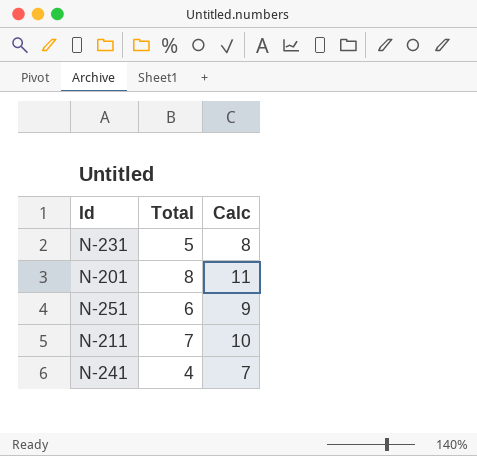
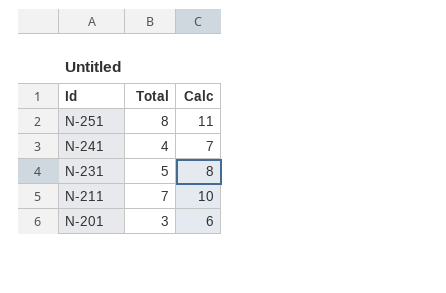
row order: none -> Id descending
N-251 | Total: 6 -> 8
N-251 | Calc: 9 -> 11
N-201 | Total: 8 -> 3
N-201 | Calc: 11 -> 6

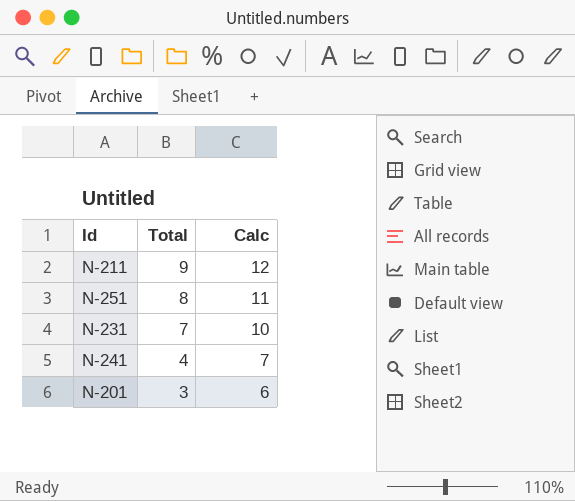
row order: Id descending -> Total descending
N-211 | Total: 7 -> 9
N-211 | Calc: 10 -> 12
N-231 | Total: 5 -> 7
N-231 | Calc: 8 -> 10

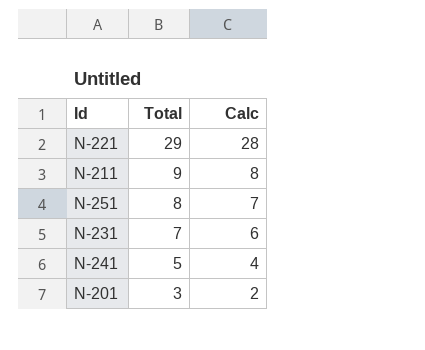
column Calc | formula: [Total] + 3 -> [Total] - 1
row N-221: none -> 29 | 28
N-241 | Total: 4 -> 5

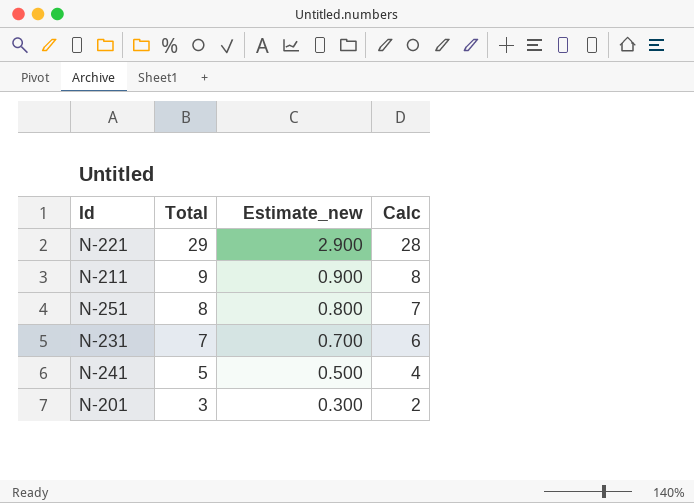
column Estimate_new | formula: none -> [Total] * 0.1

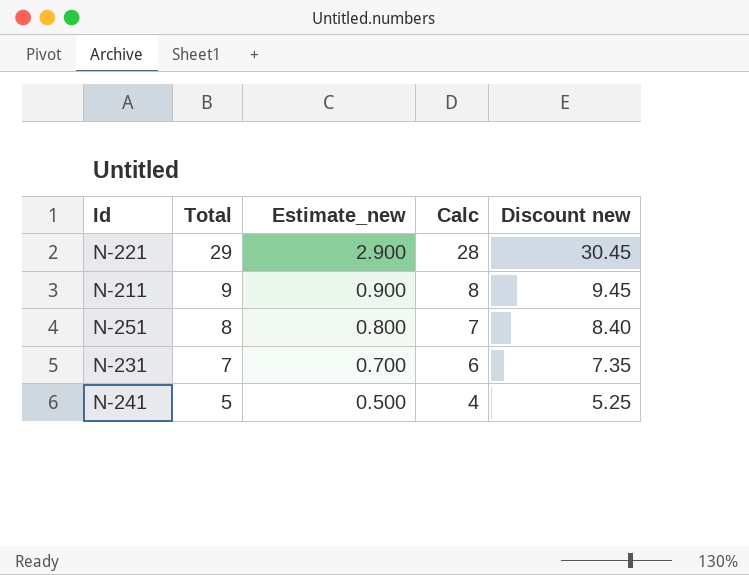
column Discount new | formula: none -> [Total] * 1.05
row N-201: 3 | 0.300 | 2 -> none

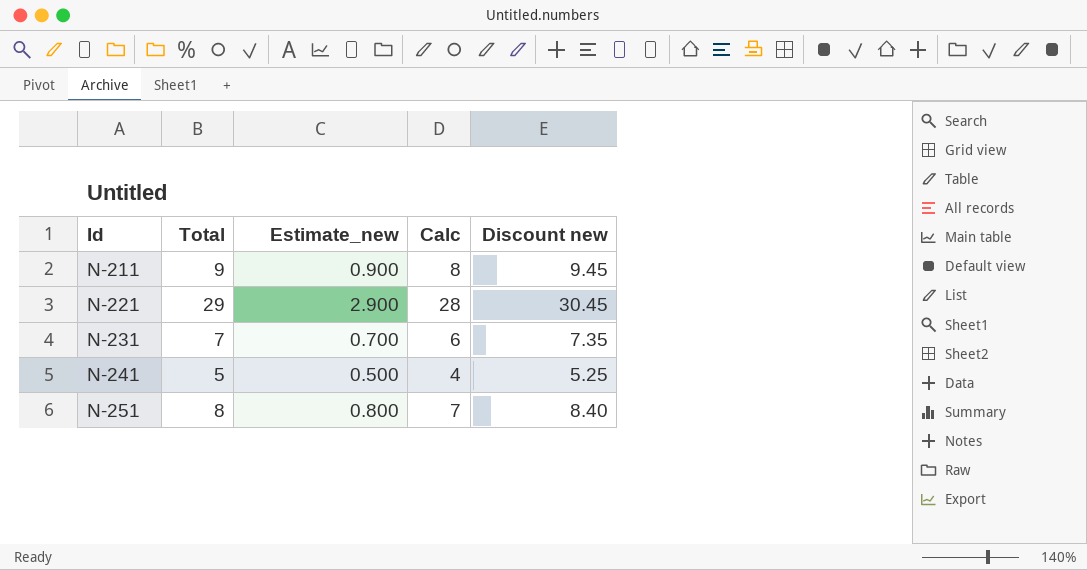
row order: Total descending -> Id ascending

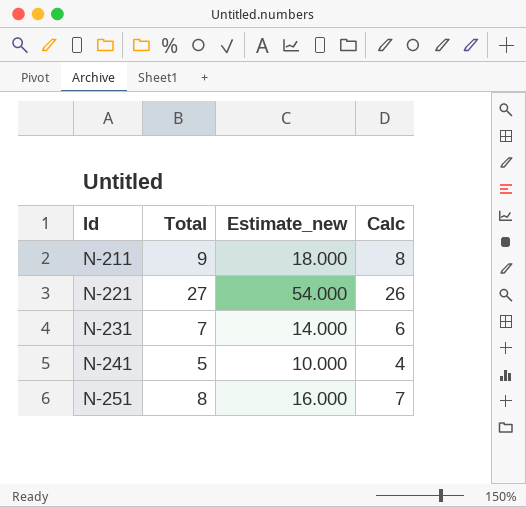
column Discount new | formula: [Total] * 1.05 -> none
column Estimate_new | formula: [Total] * 0.1 -> [Total] * 2
N-221 | Total: 29 -> 27
N-221 | Calc: 28 -> 26

